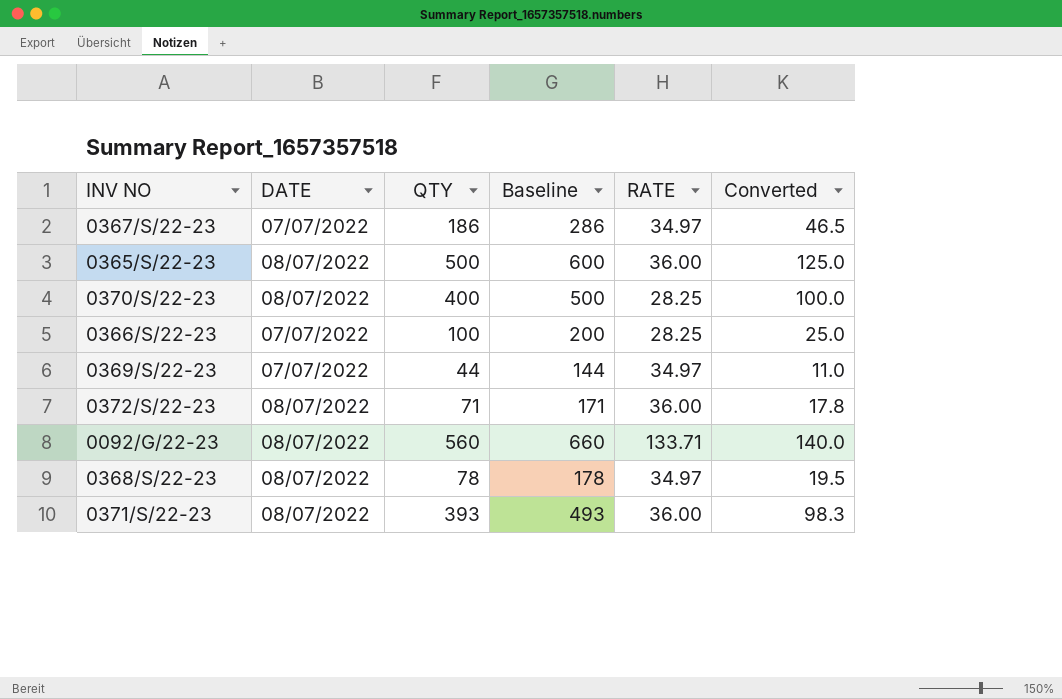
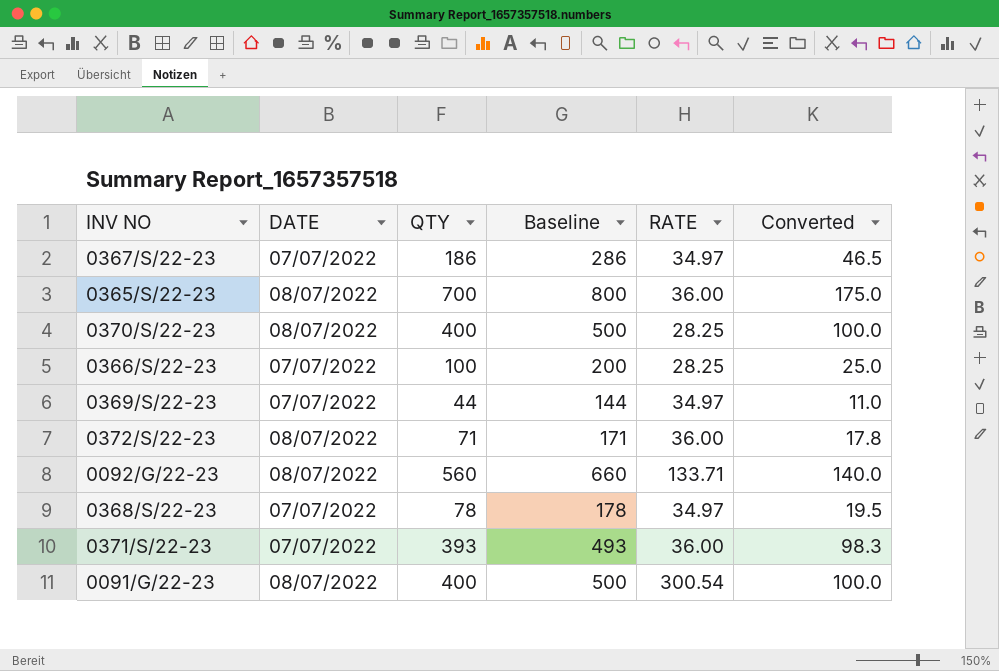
0365/S/22-23 | QTY: 500 -> 700
0365/S/22-23 | Baseline: 600 -> 800
0365/S/22-23 | Converted: 125.0 -> 175.0
0368/S/22-23 | DATE: 08/07/2022 -> 07/07/2022
0371/S/22-23 | DATE: 08/07/2022 -> 07/07/2022
row 0091/G/22-23: none -> 08/07/2022 | 400 | 500 | 300.54 | 100.0

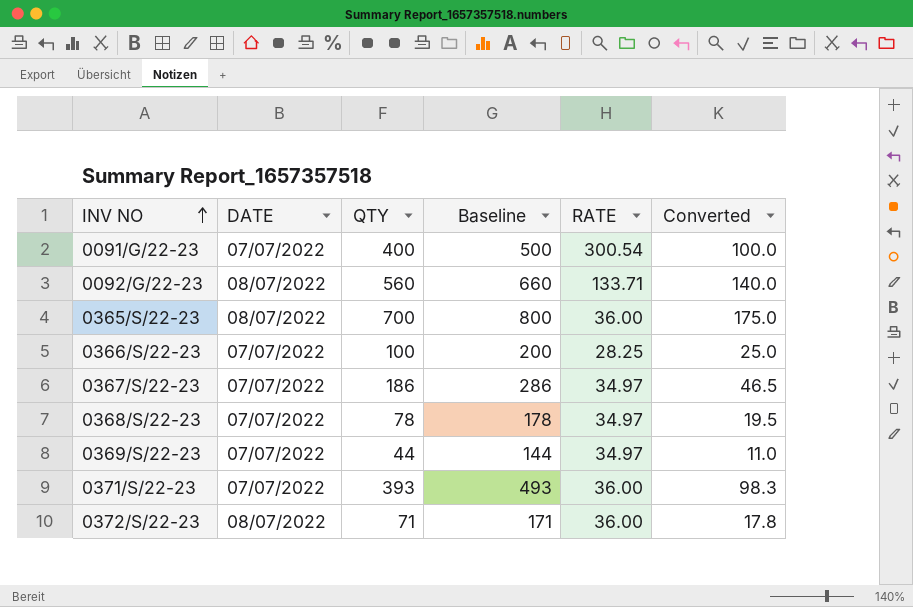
row order: none -> INV NO ascending
row 0370/S/22-23: 08/07/2022 | 400 | 500 | 28.25 | 100.0 -> none
0091/G/22-23 | DATE: 08/07/2022 -> 07/07/2022

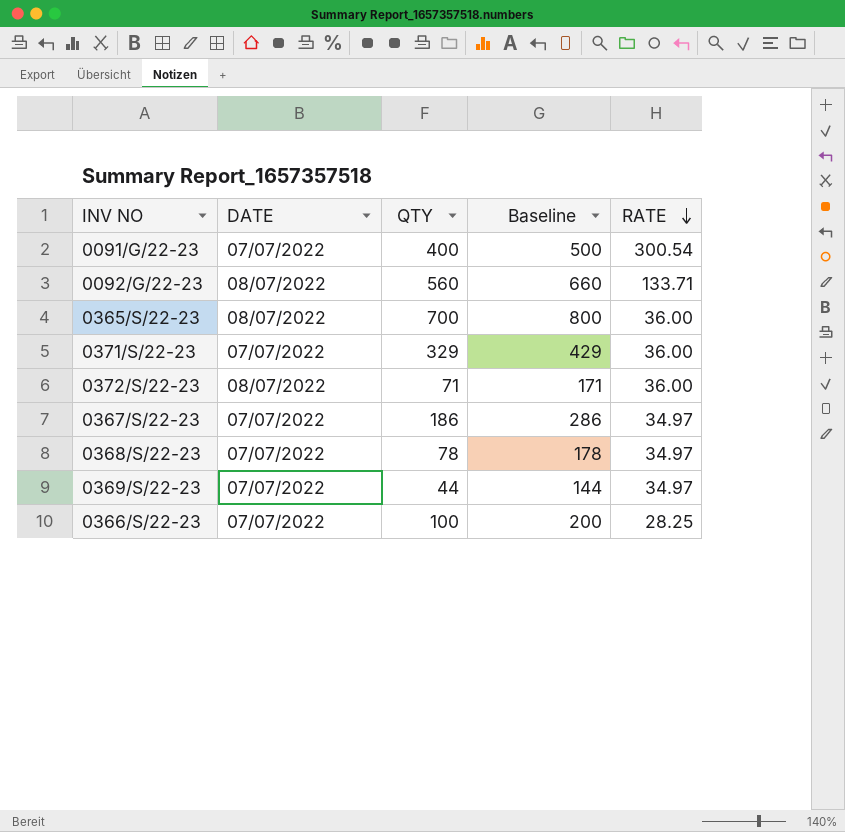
row order: INV NO ascending -> RATE descending
column Converted | formula: [QTY] * 0.25 -> none
0371/S/22-23 | QTY: 393 -> 329
0371/S/22-23 | Baseline: 493 -> 429

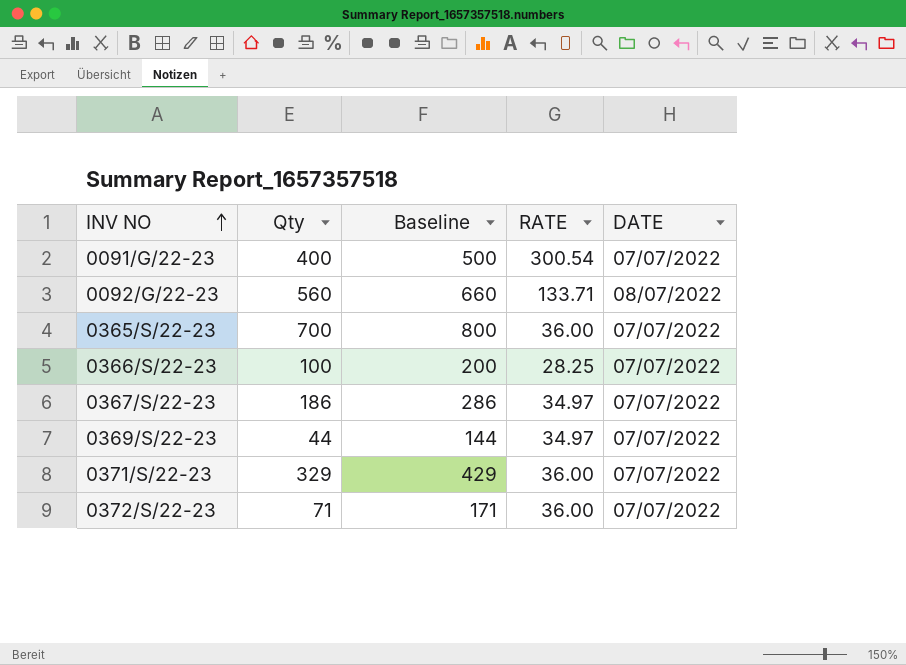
row order: RATE descending -> INV NO ascending
column name: QTY -> Qty
column DATE | position: 2 -> 5
row 0368/S/22-23: 07/07/2022 | 78 | 178 | 34.97 -> none
0365/S/22-23 | DATE: 08/07/2022 -> 07/07/2022
0372/S/22-23 | DATE: 08/07/2022 -> 07/07/2022

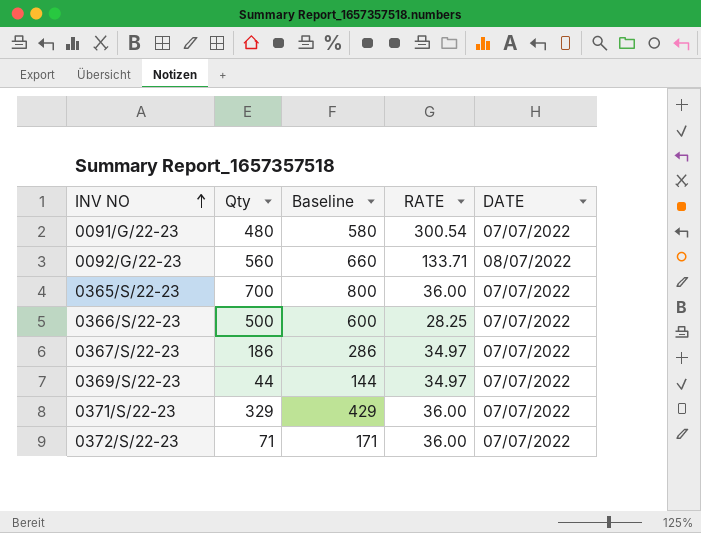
0091/G/22-23 | Qty: 400 -> 480
0091/G/22-23 | Baseline: 500 -> 580
0366/S/22-23 | Qty: 100 -> 500
0366/S/22-23 | Baseline: 200 -> 600

